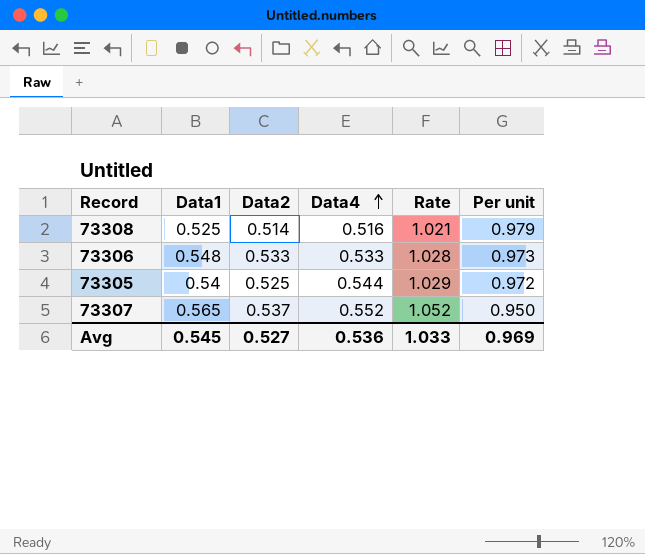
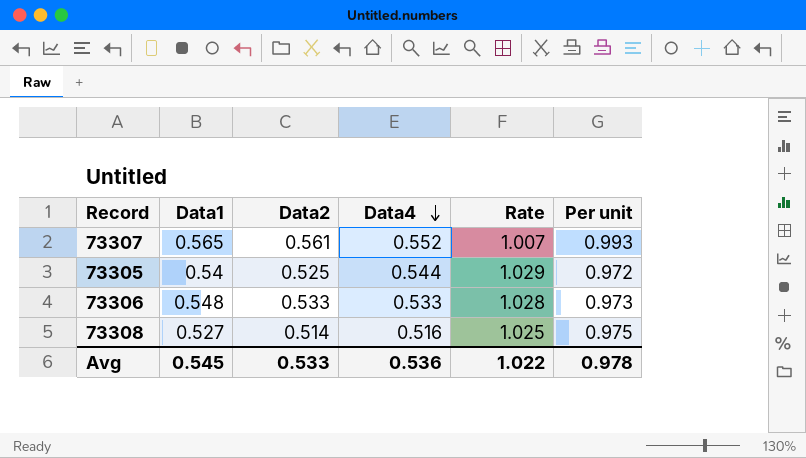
row order: Data4 ascending -> Data4 descending
73307 | Data2: 0.537 -> 0.561
73307 | Rate: 1.052 -> 1.007
73307 | Per unit: 0.950 -> 0.993
73308 | Data1: 0.525 -> 0.527
73308 | Rate: 1.021 -> 1.025
73308 | Per unit: 0.979 -> 0.975
Avg | Data2: 0.527 -> 0.533
Avg | Rate: 1.033 -> 1.022
Avg | Per unit: 0.969 -> 0.978

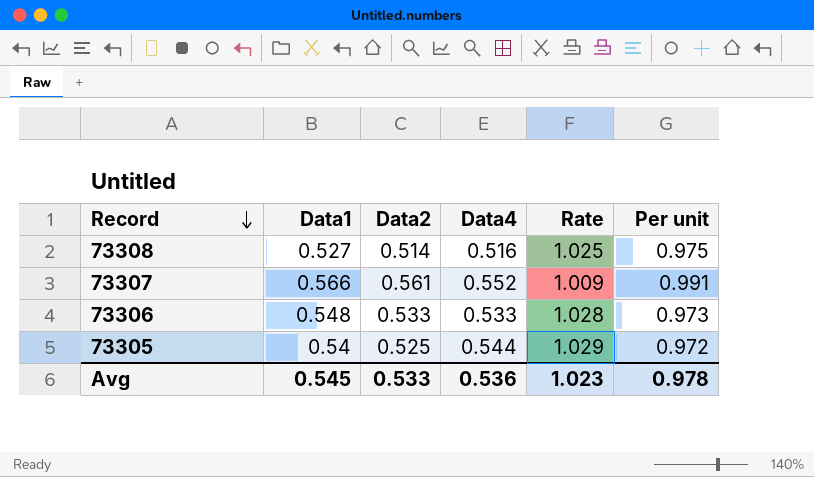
row order: Data4 descending -> Record descending
73307 | Data1: 0.565 -> 0.566
73307 | Rate: 1.007 -> 1.009
73307 | Per unit: 0.993 -> 0.991
Avg | Rate: 1.022 -> 1.023

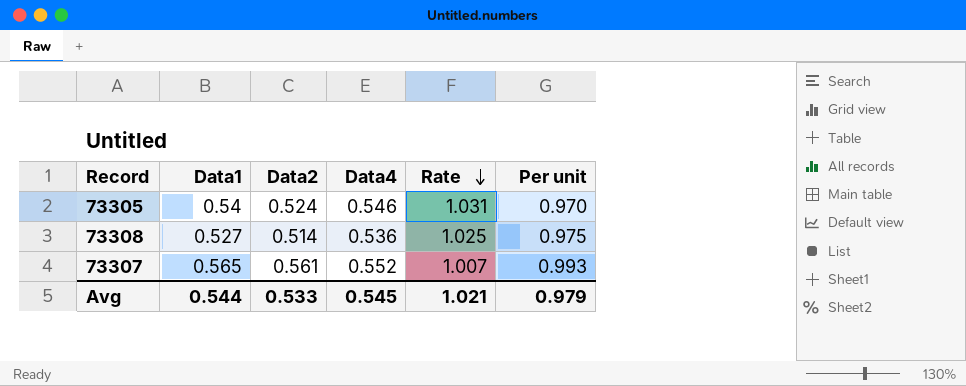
row order: Record descending -> Rate descending
row 73306: 0.548 | 0.533 | 0.533 | 1.028 | 0.973 -> none
73305 | Data2: 0.525 -> 0.524
73305 | Data4: 0.544 -> 0.546
73305 | Rate: 1.029 -> 1.031
73305 | Per unit: 0.972 -> 0.970
73308 | Data4: 0.516 -> 0.536
73307 | Data1: 0.566 -> 0.565
73307 | Rate: 1.009 -> 1.007
73307 | Per unit: 0.991 -> 0.993
Avg | Data1: 0.545 -> 0.544
Avg | Data4: 0.536 -> 0.545
Avg | Rate: 1.023 -> 1.021
Avg | Per unit: 0.978 -> 0.979

